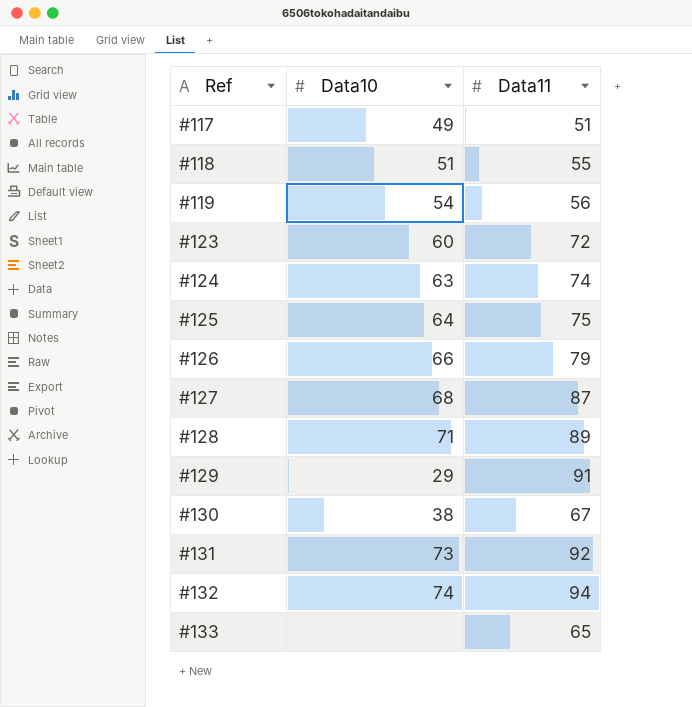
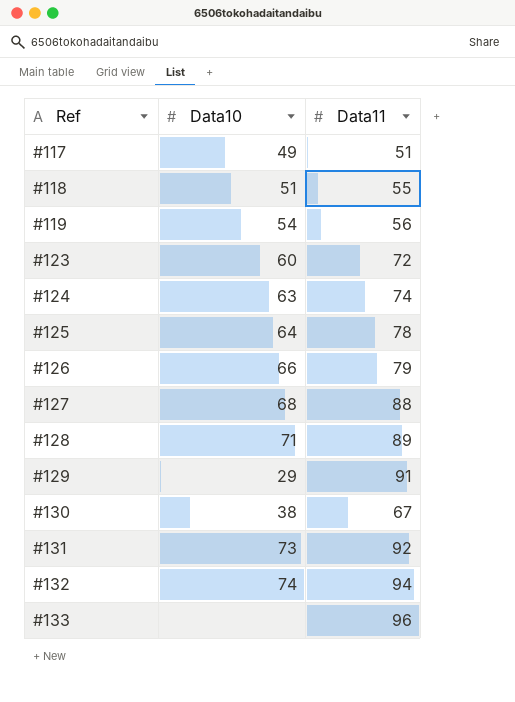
#125 | Data11: 75 -> 78
#127 | Data11: 87 -> 88
#133 | Data11: 65 -> 96

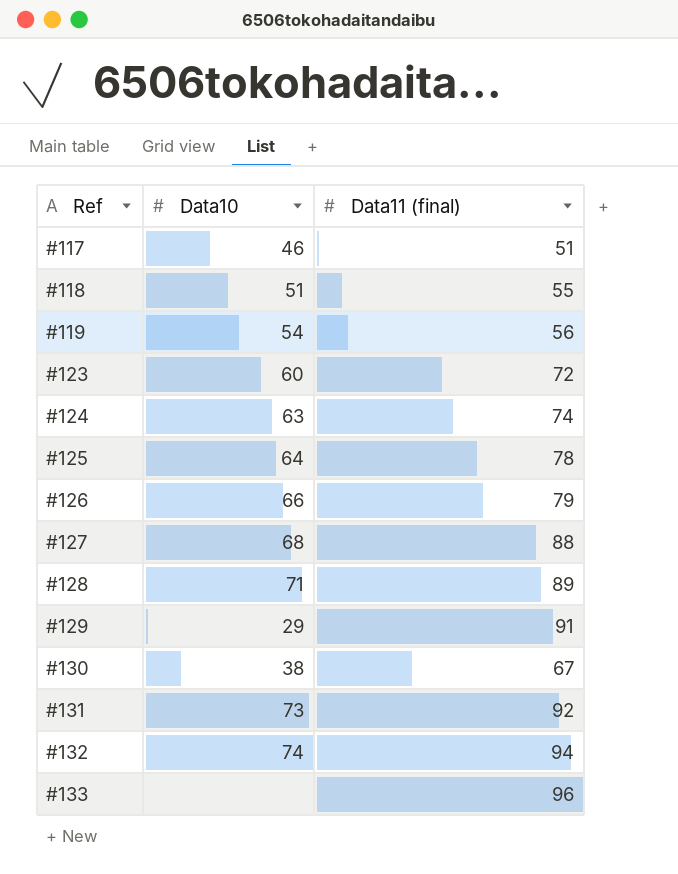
column name: Data11 -> Data11 (final)
#117 | Data10: 49 -> 46

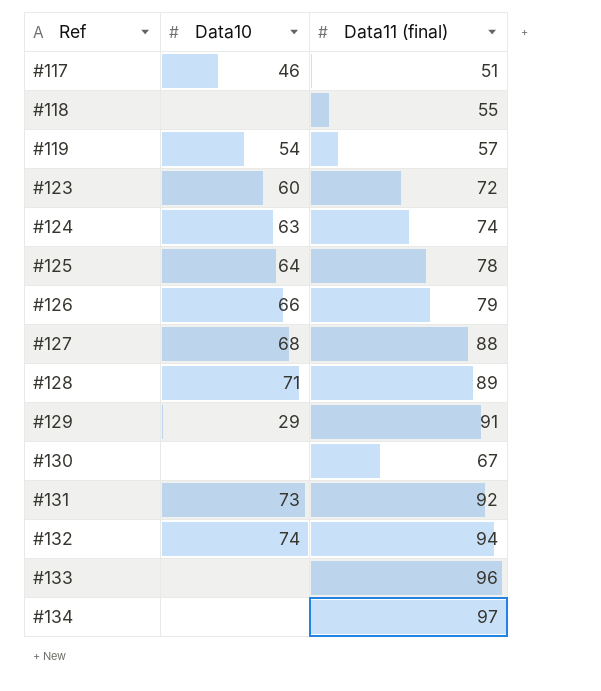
#118 | Data10: 51 -> none
#119 | Data11 (final): 56 -> 57
#130 | Data10: 38 -> none
row #134: none -> none | 97

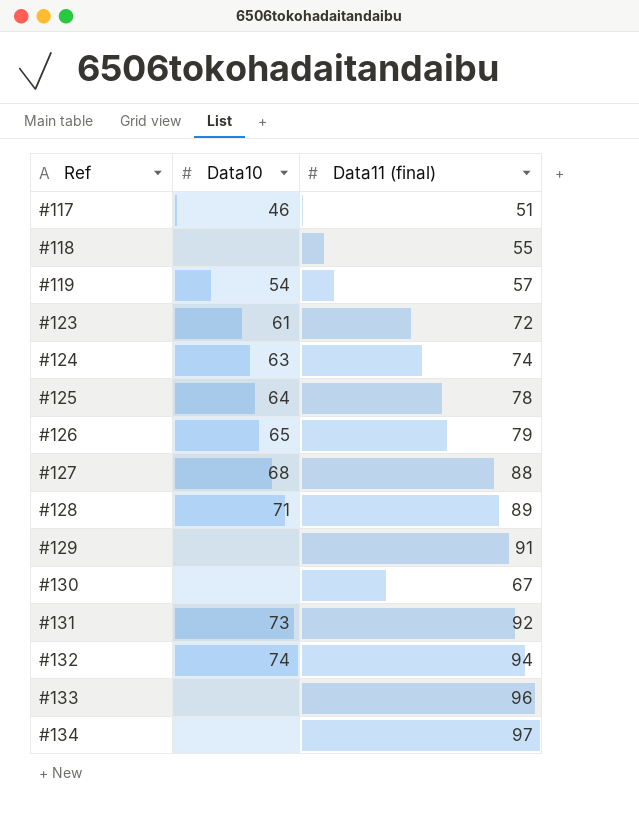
#123 | Data10: 60 -> 61
#126 | Data10: 66 -> 65
#129 | Data10: 29 -> none

